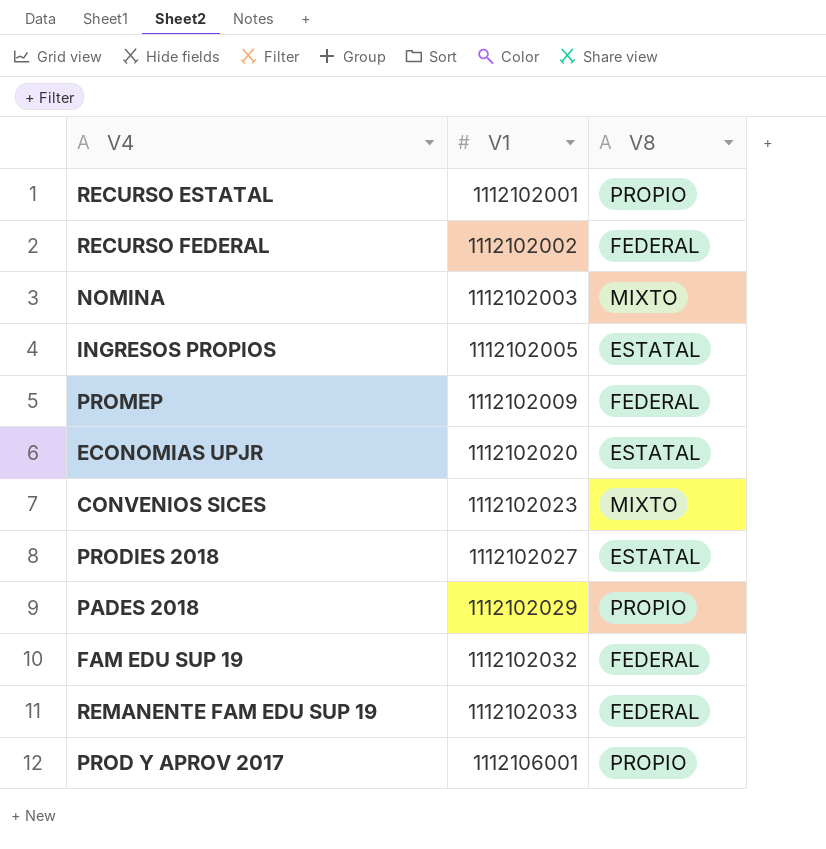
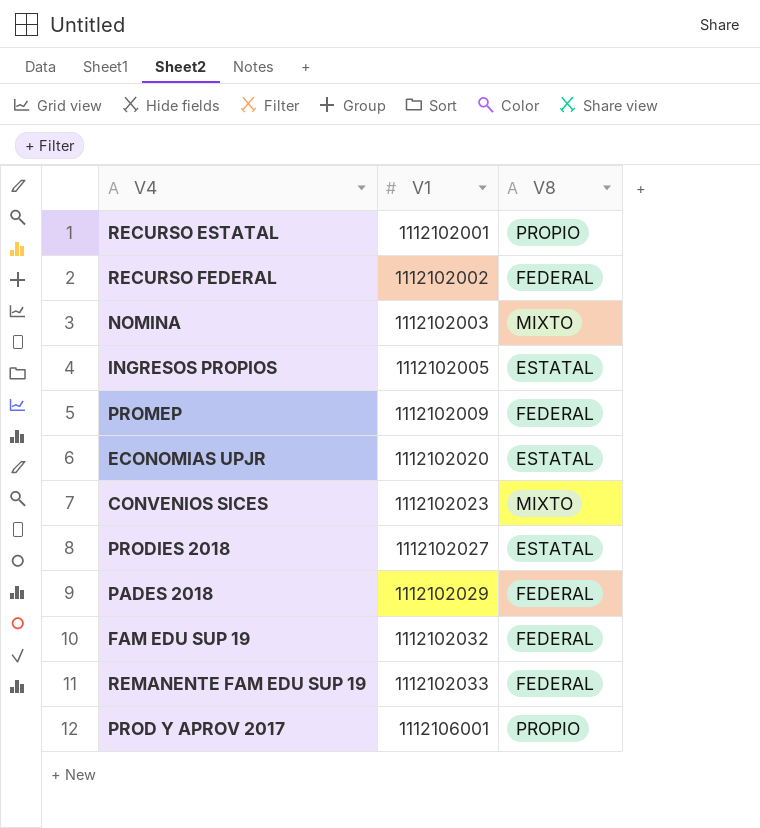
PADES 2018 | V8: PROPIO -> FEDERAL

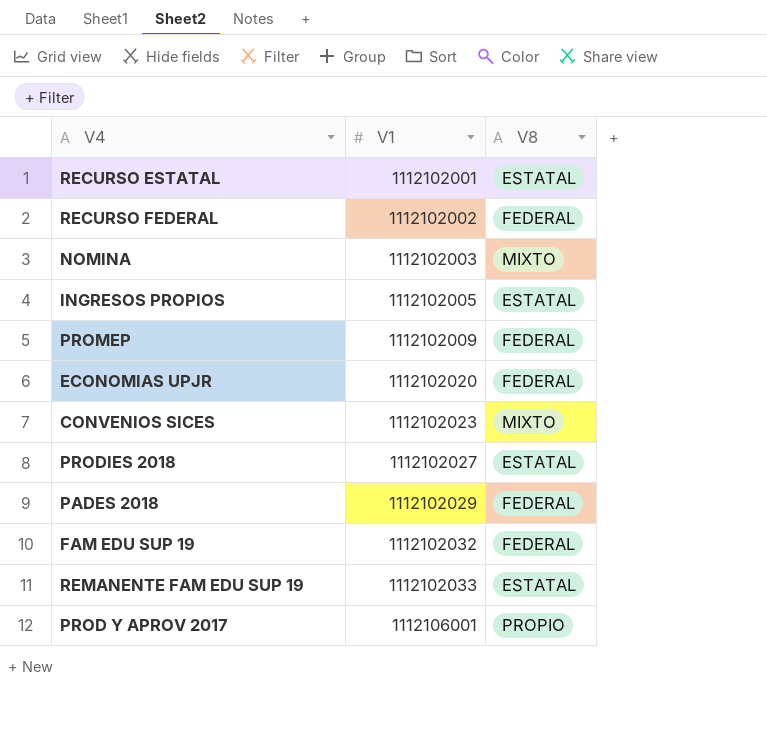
RECURSO ESTATAL | V8: PROPIO -> ESTATAL
ECONOMIAS UPJR | V8: ESTATAL -> FEDERAL
REMANENTE FAM EDU SUP 19 | V8: FEDERAL -> ESTATAL

